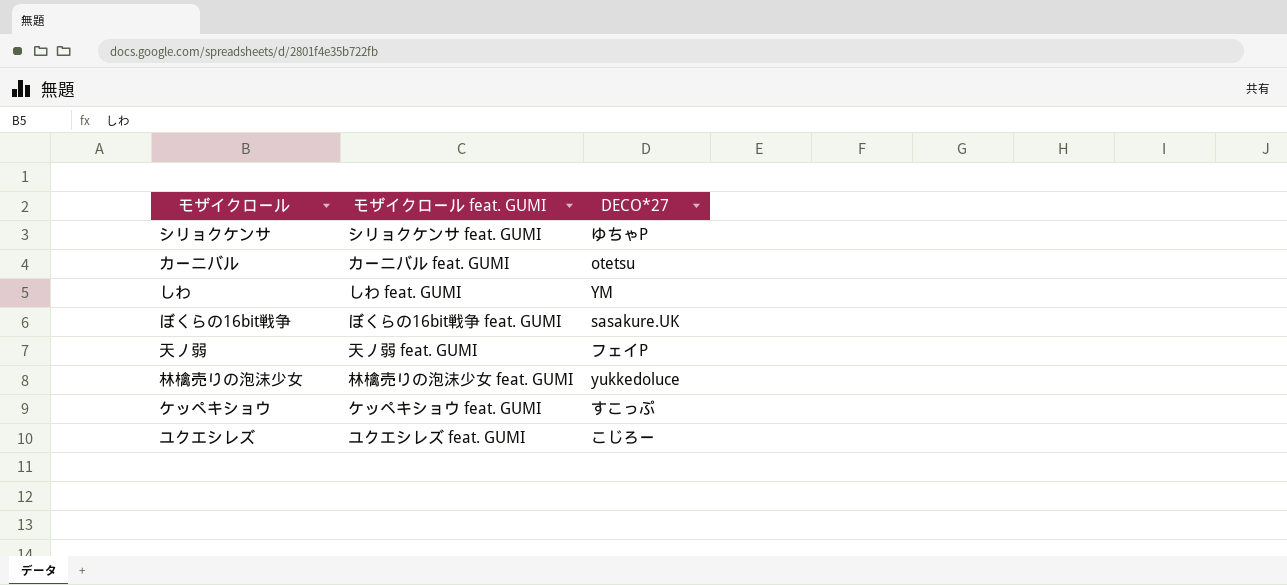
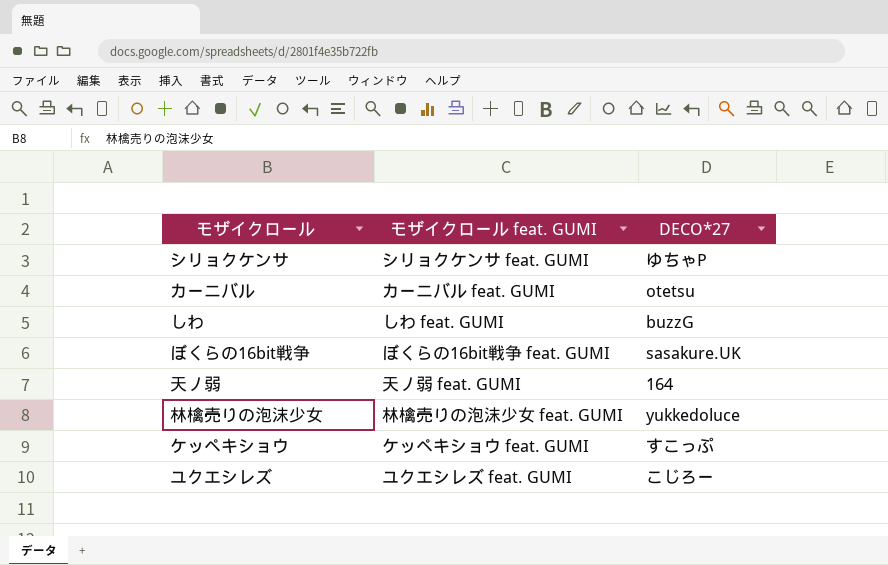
しわ | DECO*27: YM -> buzzG
天ノ弱 | DECO*27: フェイP -> 164

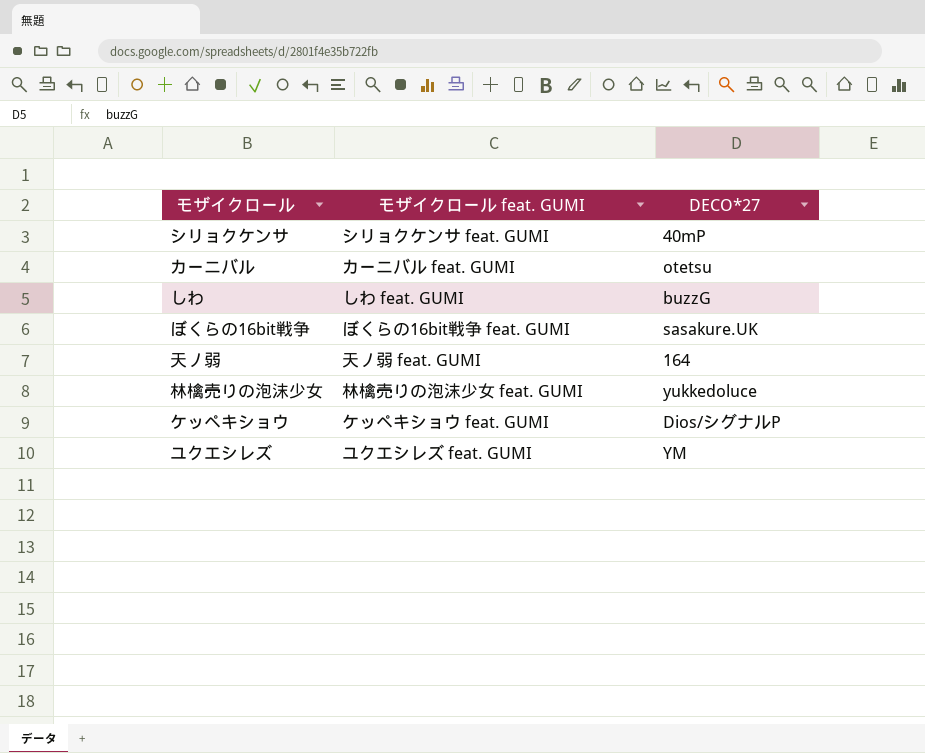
シリョクケンサ | DECO*27: ゆちゃP -> 40mP
ケッペキショウ | DECO*27: すこっぷ -> Dios/シグナルP
ユクエシレズ | DECO*27: こじろー -> YM

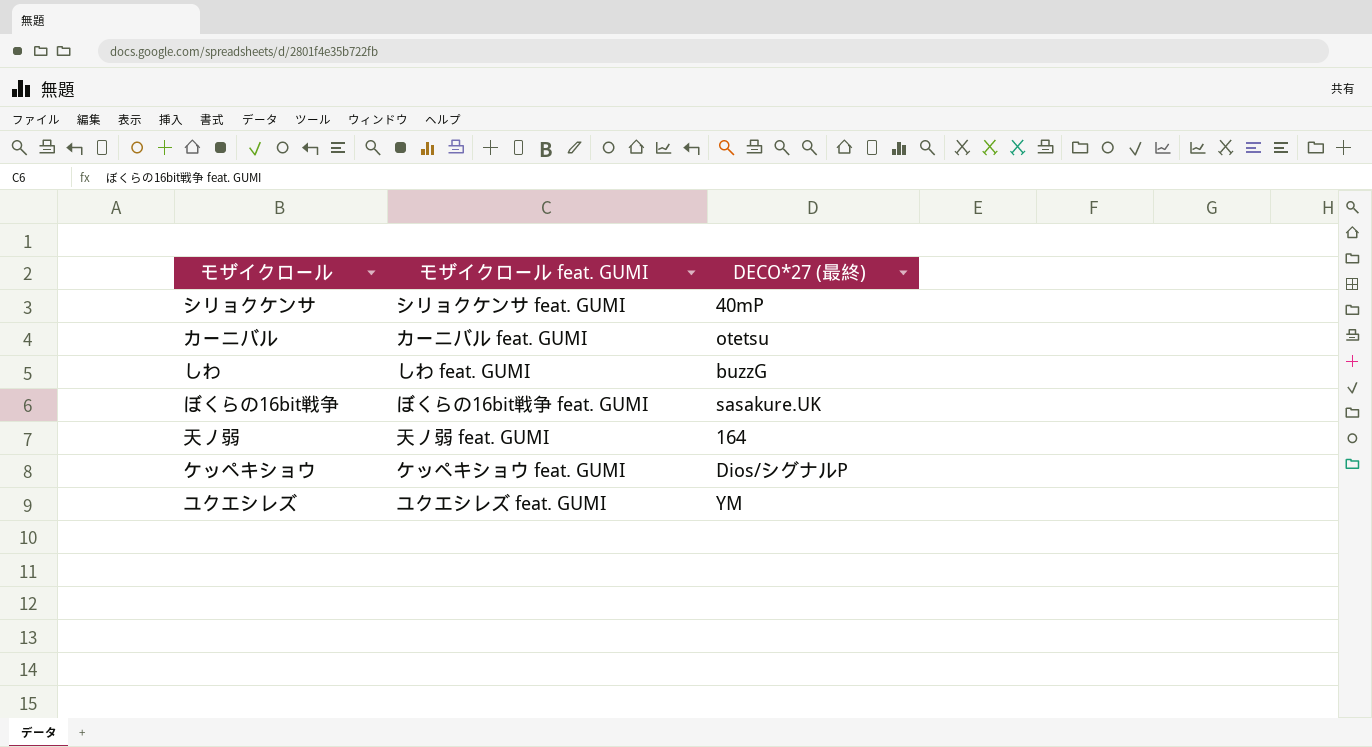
column name: DECO*27 -> DECO*27 (最終)
row 林檎売りの泡沫少女: 林檎売りの泡沫少女 feat. GUMI | yukkedoluce -> none

